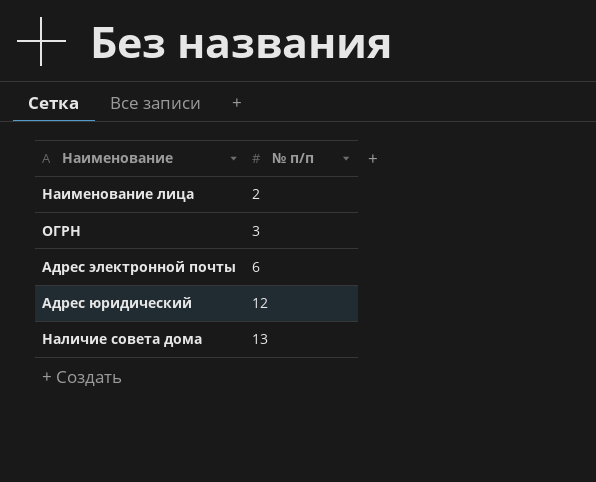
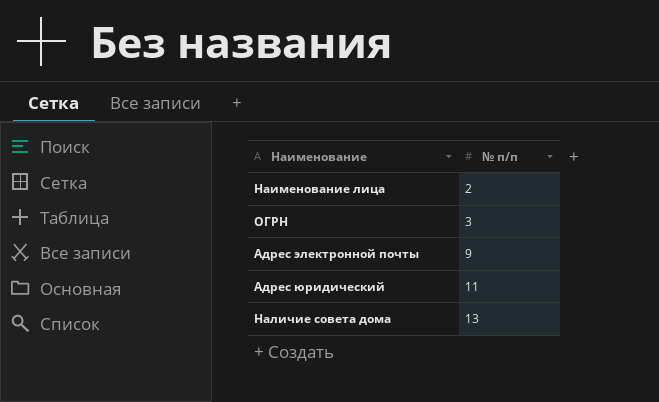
Адрес электронной почты | № п/п: 6 -> 9
Адрес юридический | № п/п: 12 -> 11

